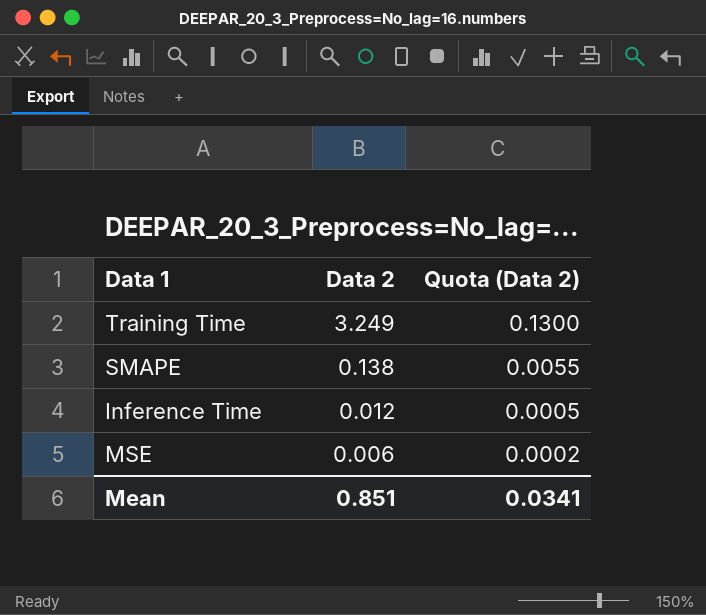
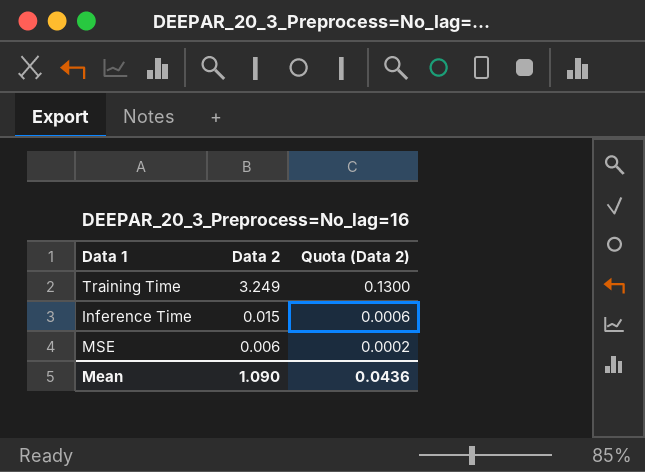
row SMAPE: 0.138 | 0.0055 -> none
Inference Time | Data 2: 0.012 -> 0.015
Inference Time | Quota (Data 2): 0.0005 -> 0.0006
Mean | Data 2: 0.851 -> 1.090
Mean | Quota (Data 2): 0.0341 -> 0.0436

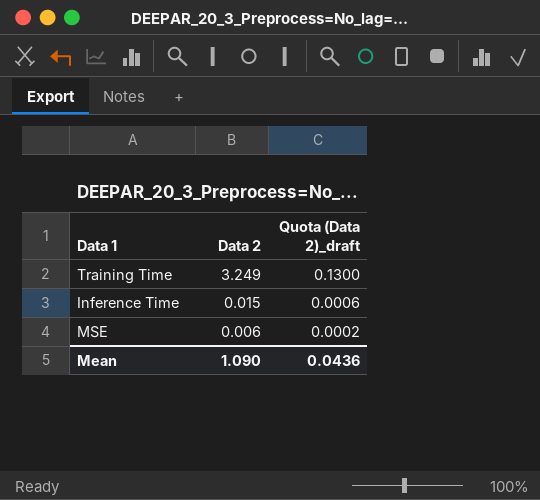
column name: Quota (Data 2) -> Quota (Data 2)_draft

